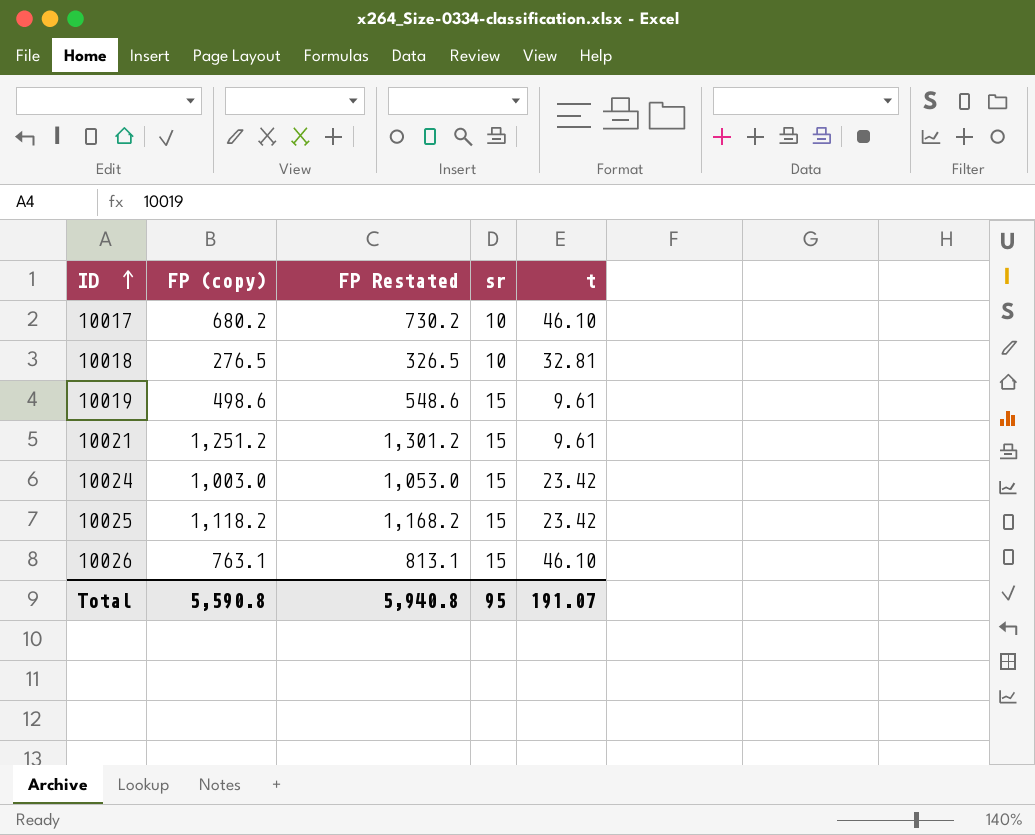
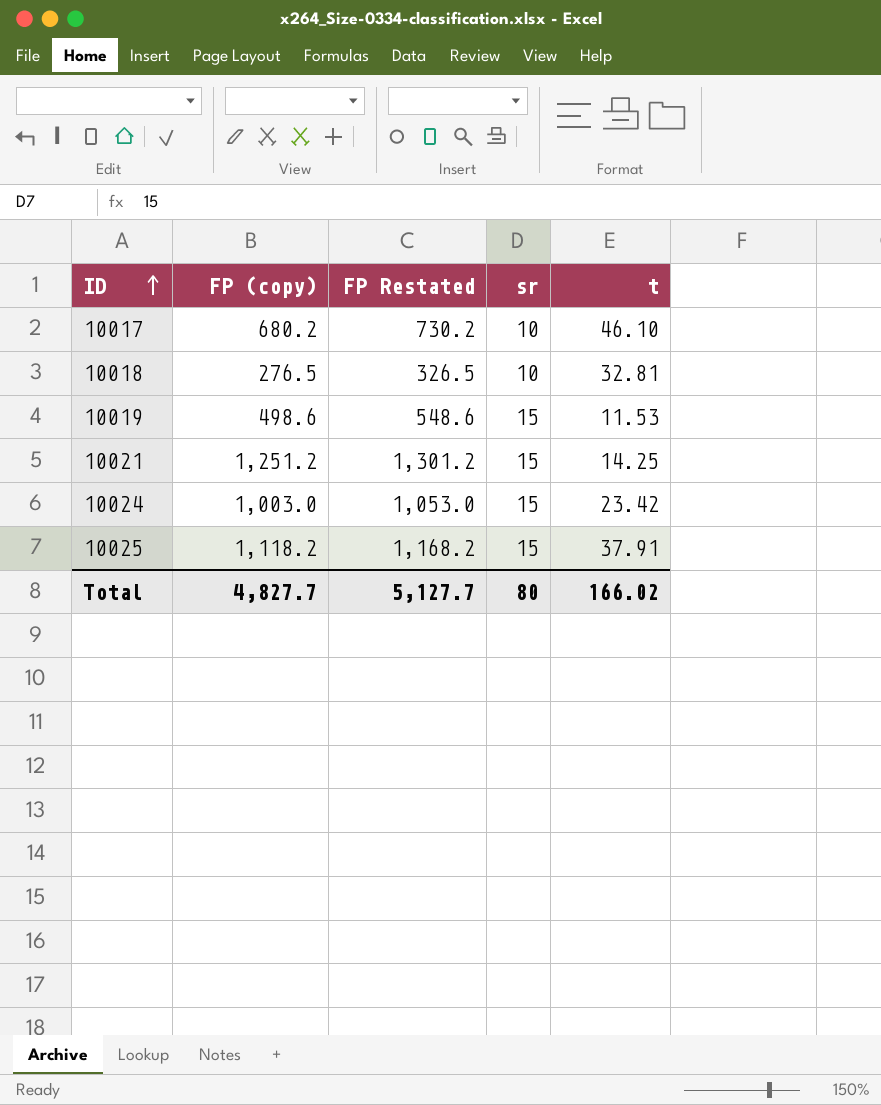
row 10026: 763.1 | 813.1 | 15 | 46.10 -> none
10019 | t: 9.61 -> 11.53
10021 | t: 9.61 -> 14.25
10025 | t: 23.42 -> 37.91
Total | FP (copy): 5,590.8 -> 4,827.7
Total | FP Restated: 5,940.8 -> 5,127.7
Total | sr: 95 -> 80
Total | t: 191.07 -> 166.02

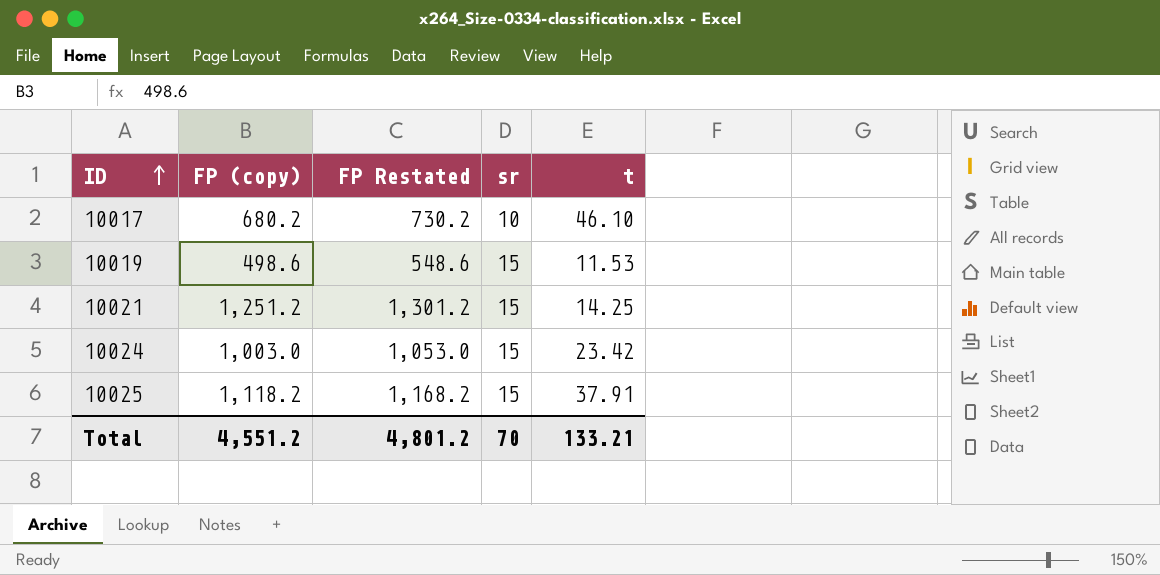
row 10018: 276.5 | 326.5 | 10 | 32.81 -> none
Total | FP (copy): 4,827.7 -> 4,551.2
Total | FP Restated: 5,127.7 -> 4,801.2
Total | sr: 80 -> 70
Total | t: 166.02 -> 133.21

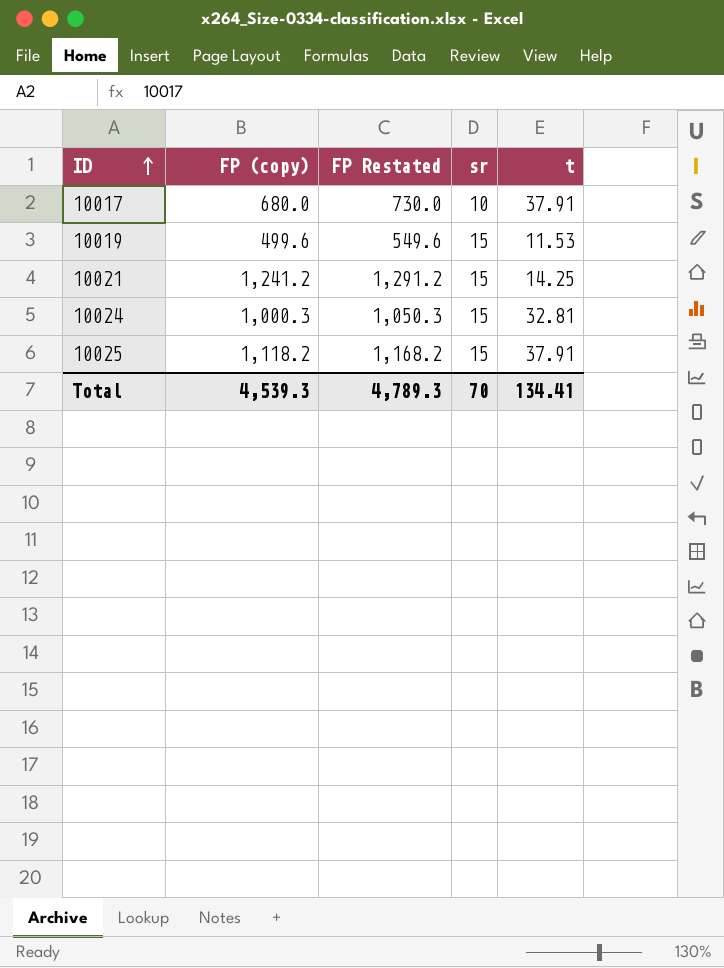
10017 | FP (copy): 680.2 -> 680.0
10017 | FP Restated: 730.2 -> 730.0
10017 | t: 46.10 -> 37.91
10019 | FP (copy): 498.6 -> 499.6
10019 | FP Restated: 548.6 -> 549.6
10021 | FP (copy): 1,251.2 -> 1,241.2
10021 | FP Restated: 1,301.2 -> 1,291.2
10024 | FP (copy): 1,003.0 -> 1,000.3
10024 | FP Restated: 1,053.0 -> 1,050.3
10024 | t: 23.42 -> 32.81
Total | FP (copy): 4,551.2 -> 4,539.3
Total | FP Restated: 4,801.2 -> 4,789.3
Total | t: 133.21 -> 134.41

